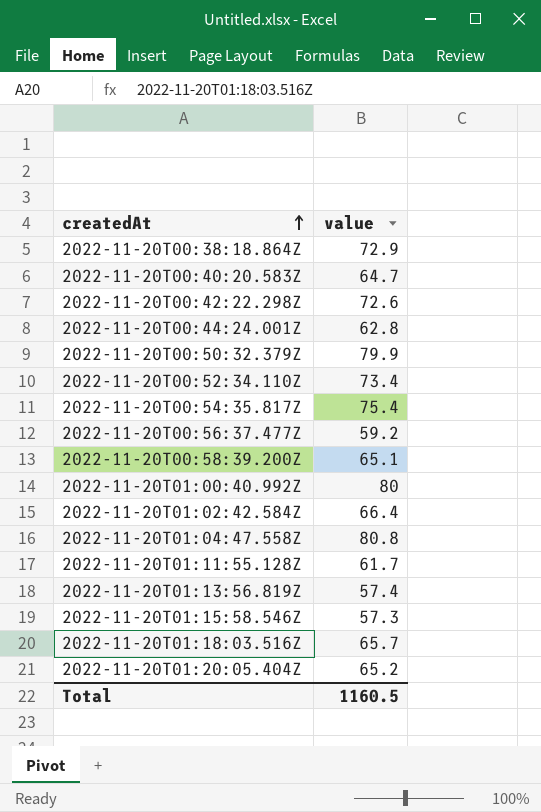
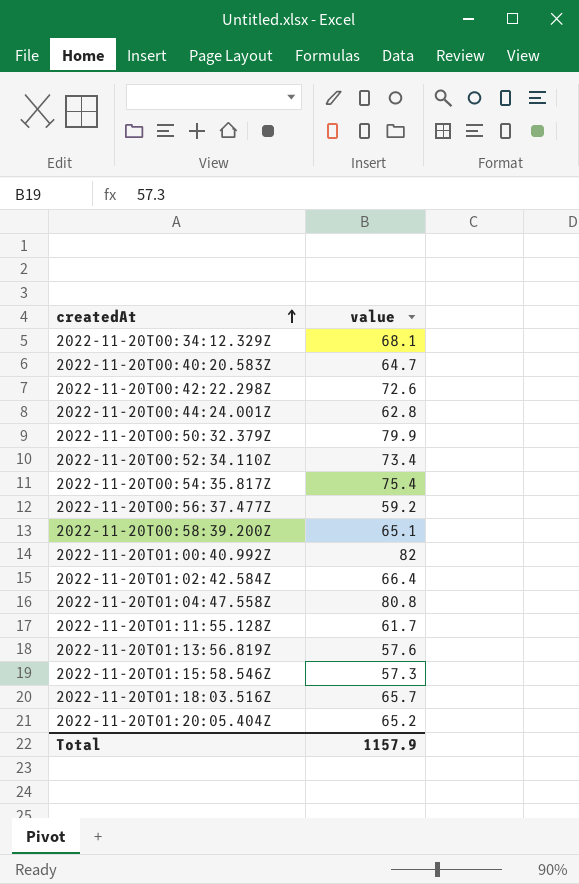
row 2022-11-20T00:38:18.864Z: 72.9 -> none
row 2022-11-20T00:34:12.329Z: none -> 68.1
2022-11-20T01:00:40.992Z | value: 80 -> 82
2022-11-20T01:13:56.819Z | value: 57.4 -> 57.6
Total | value: 1160.5 -> 1157.9

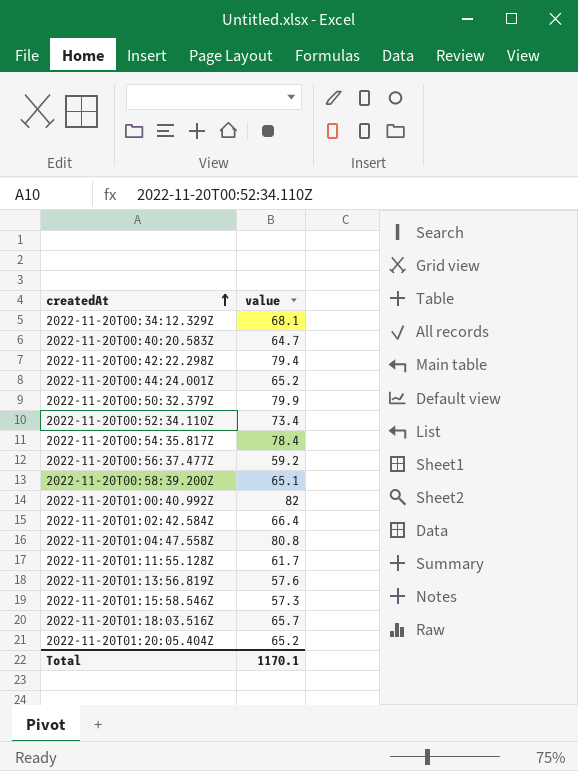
2022-11-20T00:42:22.298Z | value: 72.6 -> 79.4
2022-11-20T00:44:24.001Z | value: 62.8 -> 65.2
2022-11-20T00:54:35.817Z | value: 75.4 -> 78.4
Total | value: 1157.9 -> 1170.1

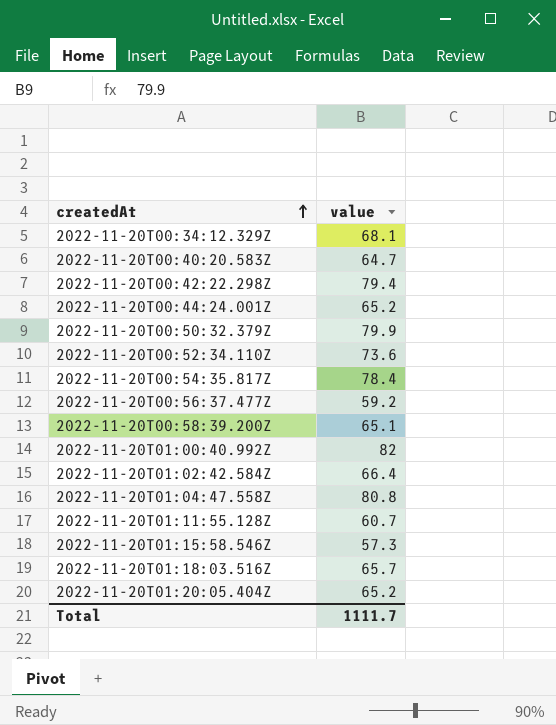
row 2022-11-20T01:13:56.819Z: 57.6 -> none
2022-11-20T00:52:34.110Z | value: 73.4 -> 73.6
2022-11-20T01:11:55.128Z | value: 61.7 -> 60.7
Total | value: 1170.1 -> 1111.7

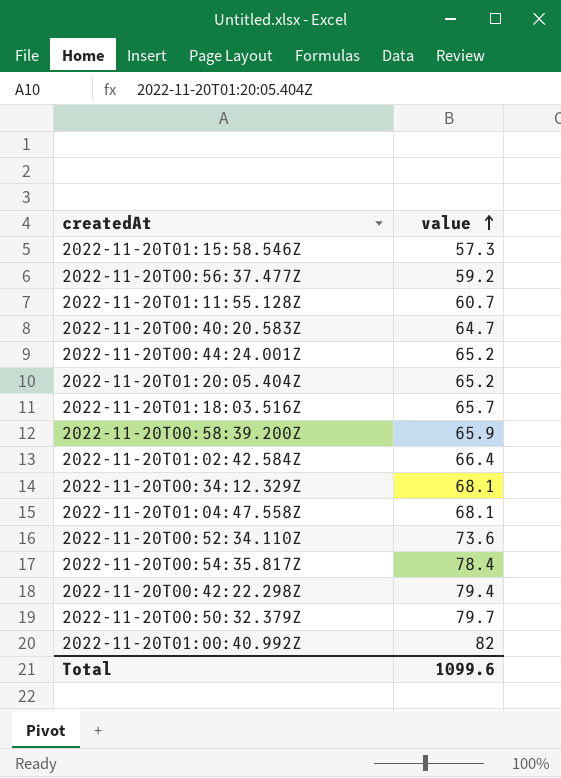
row order: createdAt ascending -> value ascending
2022-11-20T00:58:39.200Z | value: 65.1 -> 65.9
2022-11-20T01:04:47.558Z | value: 80.8 -> 68.1
2022-11-20T00:50:32.379Z | value: 79.9 -> 79.7
Total | value: 1111.7 -> 1099.6

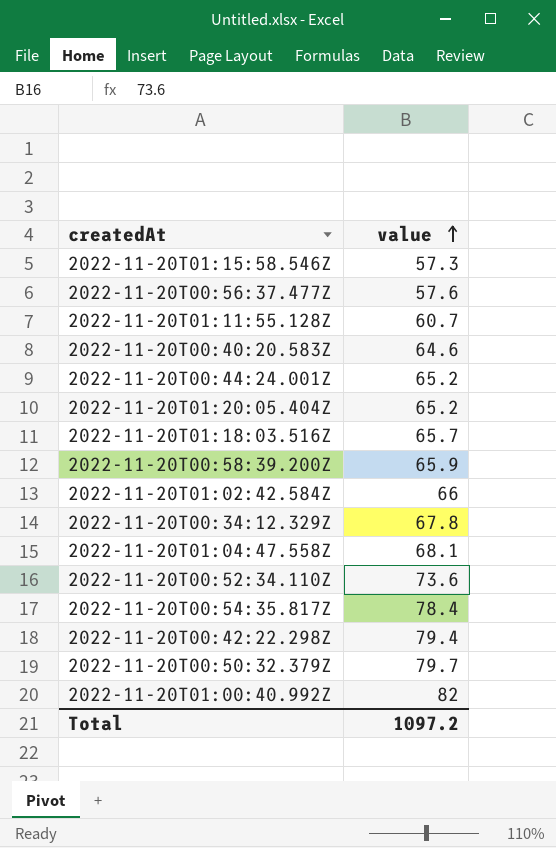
2022-11-20T00:56:37.477Z | value: 59.2 -> 57.6
2022-11-20T00:40:20.583Z | value: 64.7 -> 64.6
2022-11-20T01:02:42.584Z | value: 66.4 -> 66
2022-11-20T00:34:12.329Z | value: 68.1 -> 67.8
Total | value: 1099.6 -> 1097.2

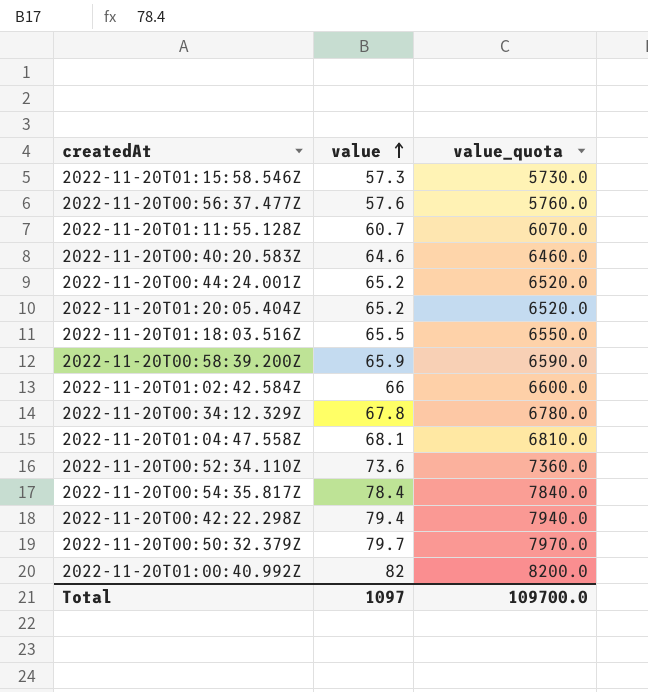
column value_quota | formula: none -> [value] * 100
2022-11-20T01:18:03.516Z | value: 65.7 -> 65.5
Total | value: 1097.2 -> 1097

